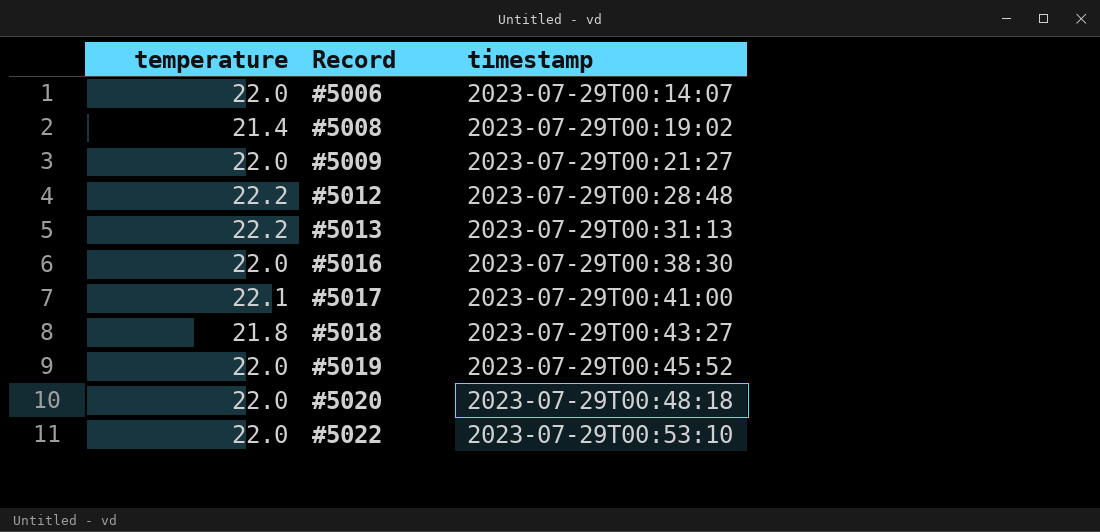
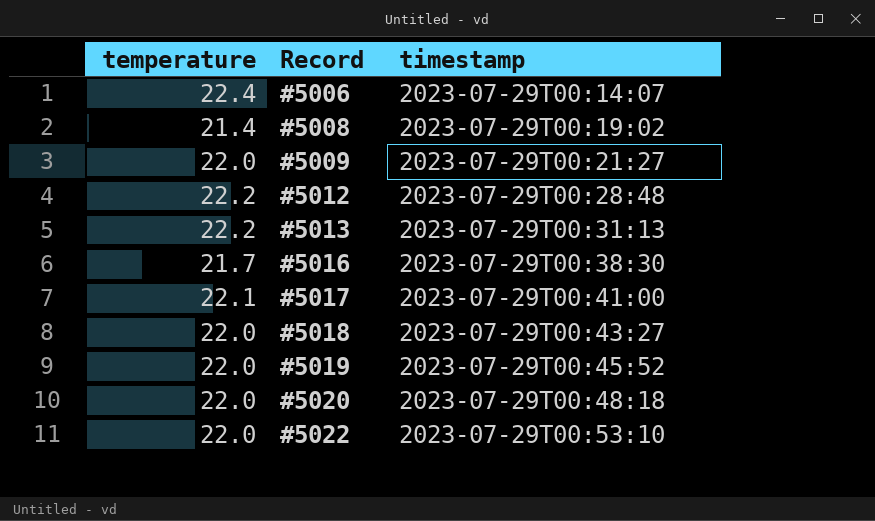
#5006 | temperature: 22.0 -> 22.4
#5016 | temperature: 22.0 -> 21.7
#5018 | temperature: 21.8 -> 22.0

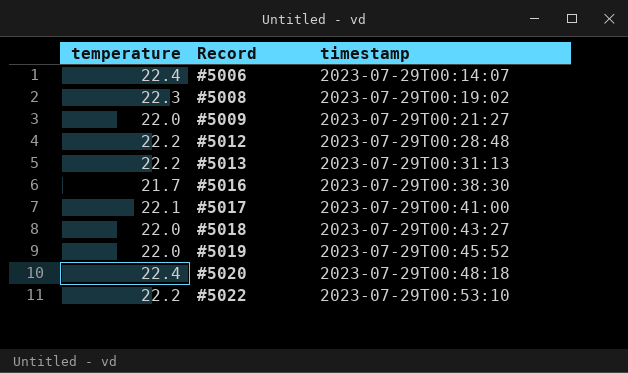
#5008 | temperature: 21.4 -> 22.3
#5020 | temperature: 22.0 -> 22.4
#5022 | temperature: 22.0 -> 22.2

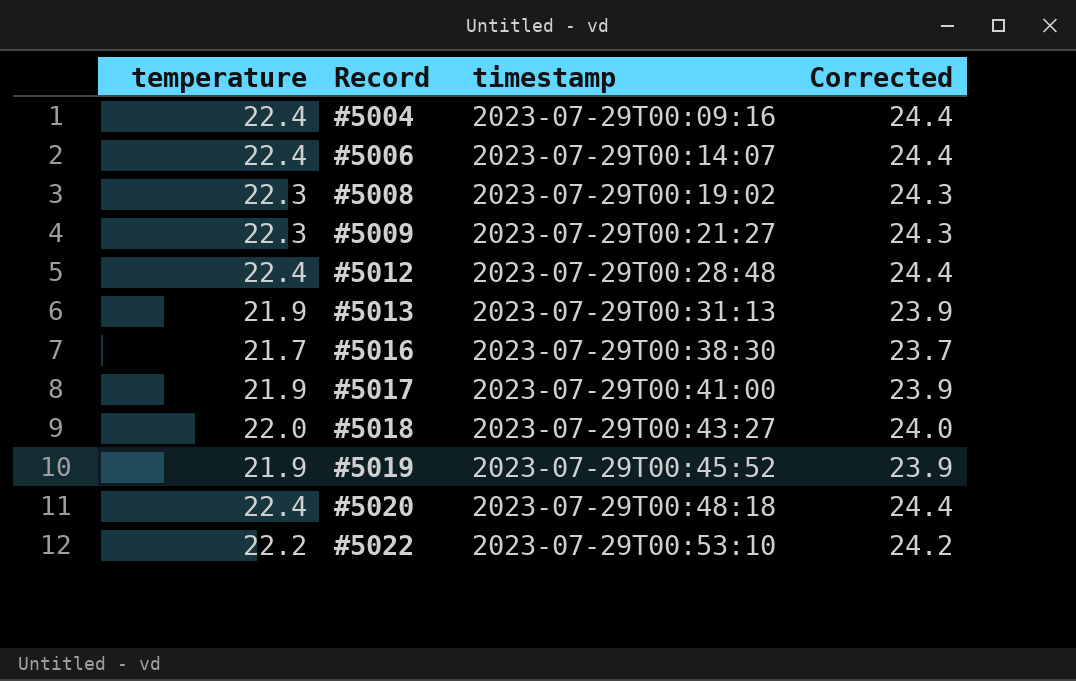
column Corrected | formula: none -> [temperature] + 2
row #5004: none -> 22.4 | 2023-07-29T00:09:16 | 24.4
#5009 | temperature: 22.0 -> 22.3
#5012 | temperature: 22.2 -> 22.4
#5013 | temperature: 22.2 -> 21.9
#5017 | temperature: 22.1 -> 21.9
#5019 | temperature: 22.0 -> 21.9

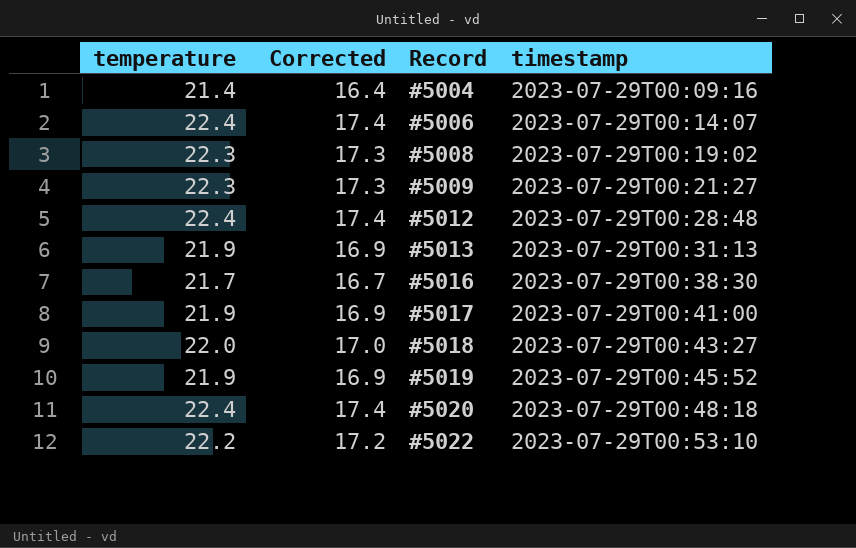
column Corrected | formula: [temperature] + 2 -> [temperature] - 5
column Corrected | position: 4 -> 2
#5004 | temperature: 22.4 -> 21.4

